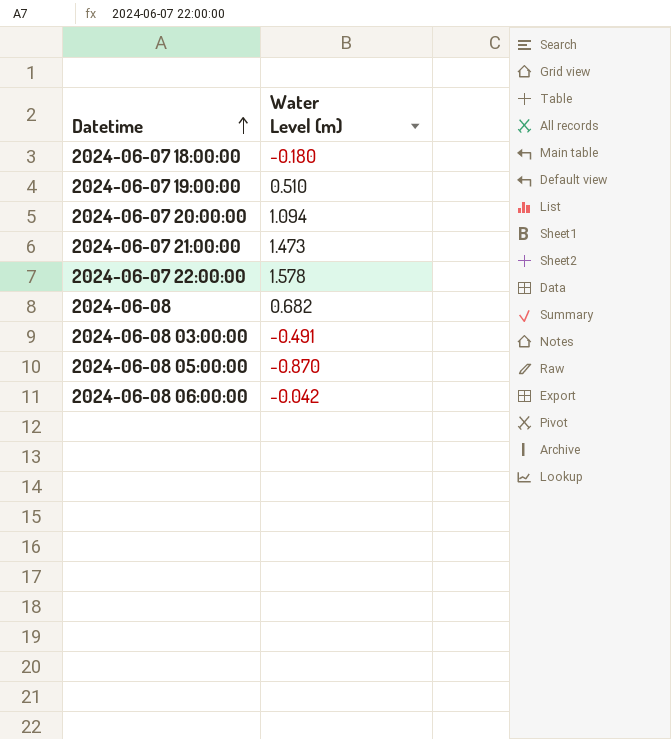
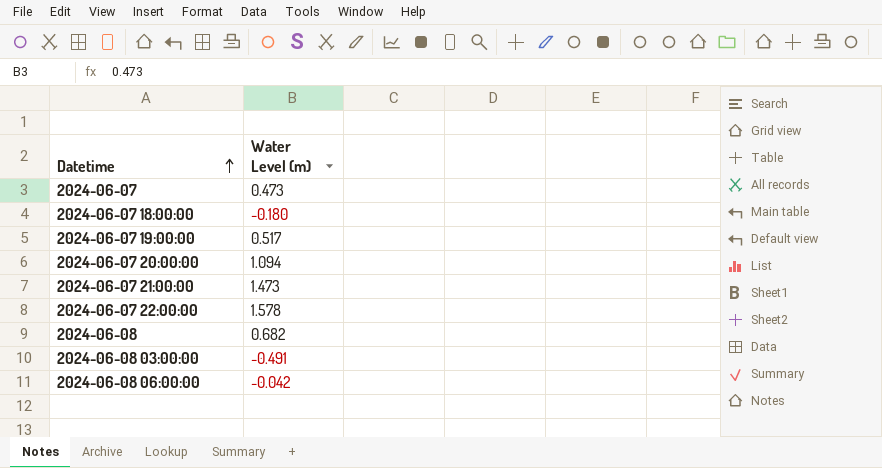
row 2024-06-08 05:00:00: -0.870 -> none
row 2024-06-07: none -> 0.473
2024-06-07 19:00:00 | Water Level (m): 0.510 -> 0.517

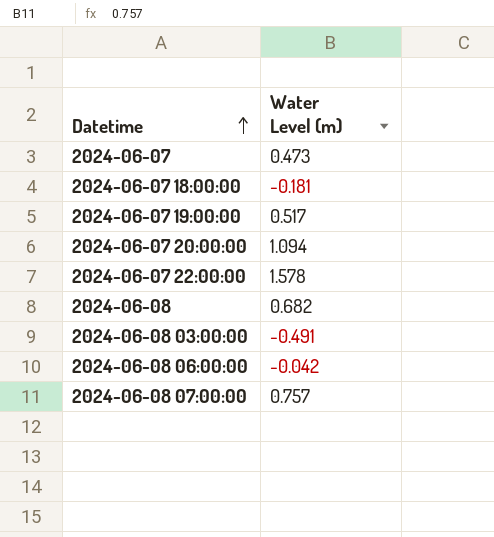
row 2024-06-07 21:00:00: 1.473 -> none
2024-06-07 18:00:00 | Water Level (m): -0.180 -> -0.181
row 2024-06-08 07:00:00: none -> 0.757

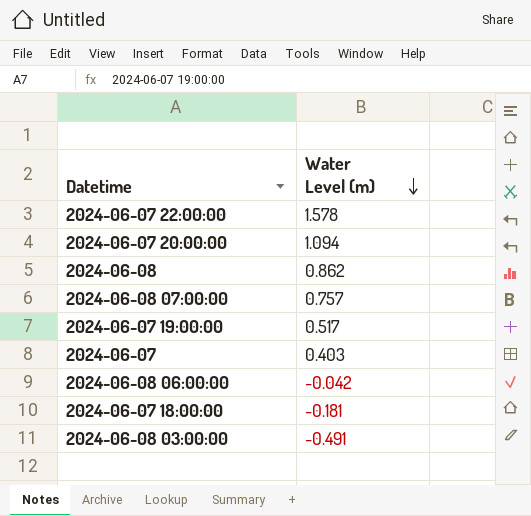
row order: Datetime ascending -> Water Level (m) descending
2024-06-08 | Water Level (m): 0.682 -> 0.862
2024-06-07 | Water Level (m): 0.473 -> 0.403

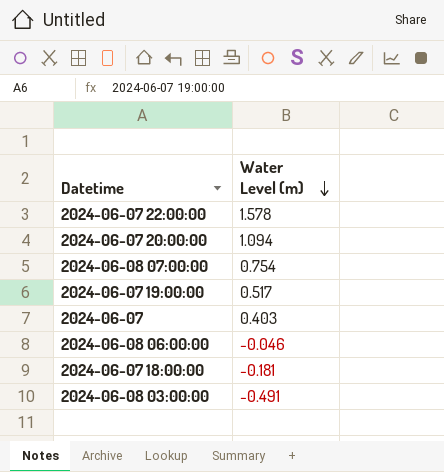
row 2024-06-08: 0.862 -> none
2024-06-08 07:00:00 | Water Level (m): 0.757 -> 0.754
2024-06-08 06:00:00 | Water Level (m): -0.042 -> -0.046

